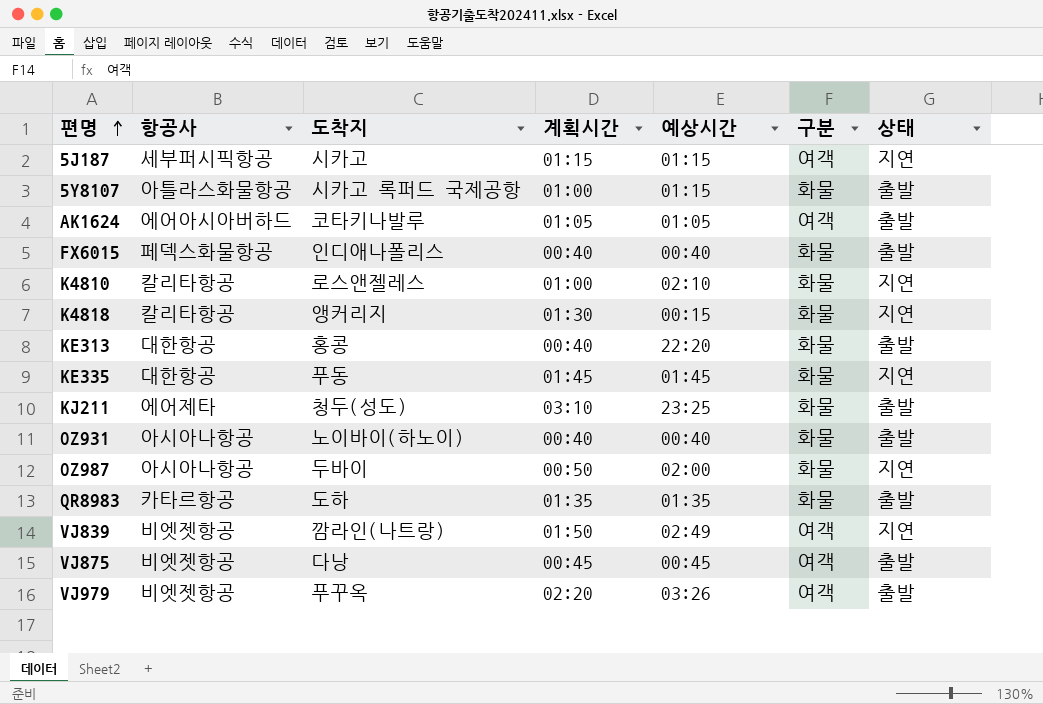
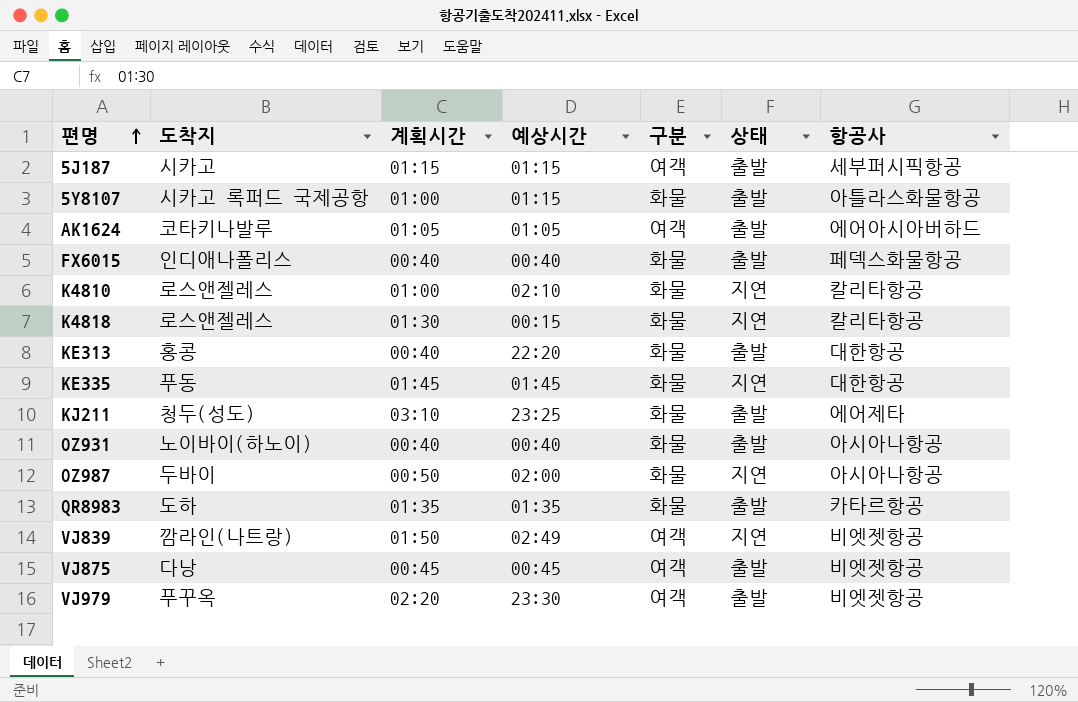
column 항공사 | position: 2 -> 7
5J187 | 상태: 지연 -> 출발
K4818 | 도착지: 앵커리지 -> 로스앤젤레스
VJ979 | 예상시간: 03:26 -> 23:30

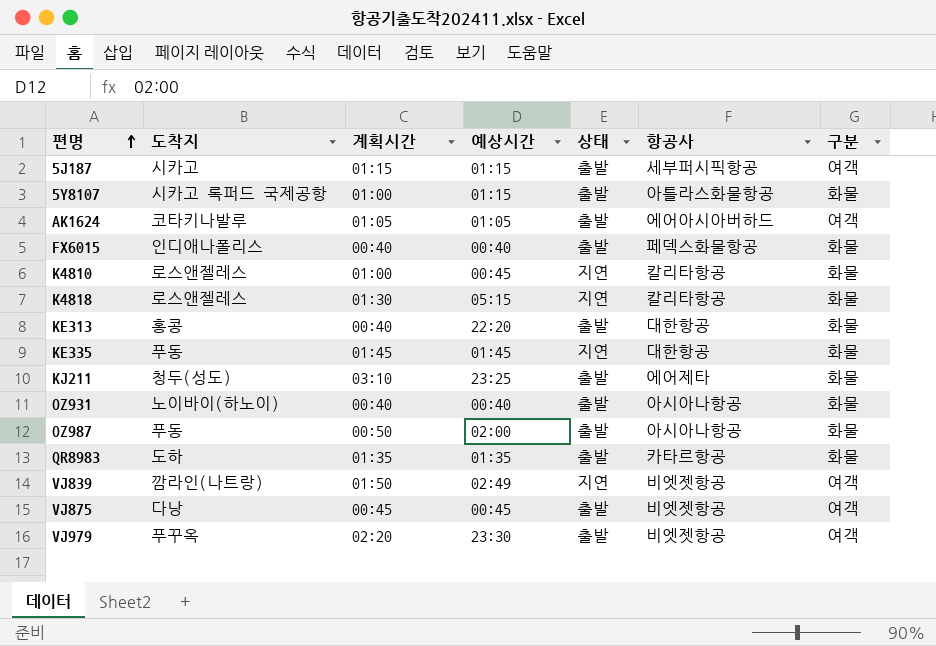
column 구분 | position: 5 -> 7
K4810 | 예상시간: 02:10 -> 00:45
K4818 | 예상시간: 00:15 -> 05:15
OZ987 | 도착지: 두바이 -> 푸동
OZ987 | 상태: 지연 -> 출발

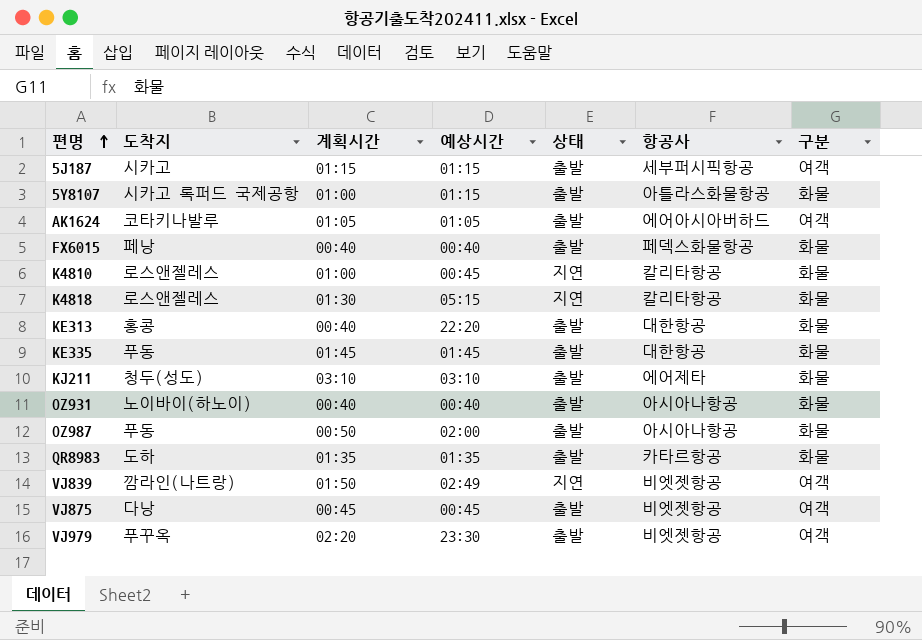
FX6015 | 도착지: 인디애나폴리스 -> 페낭
KE335 | 상태: 지연 -> 출발
KJ211 | 예상시간: 23:25 -> 03:10

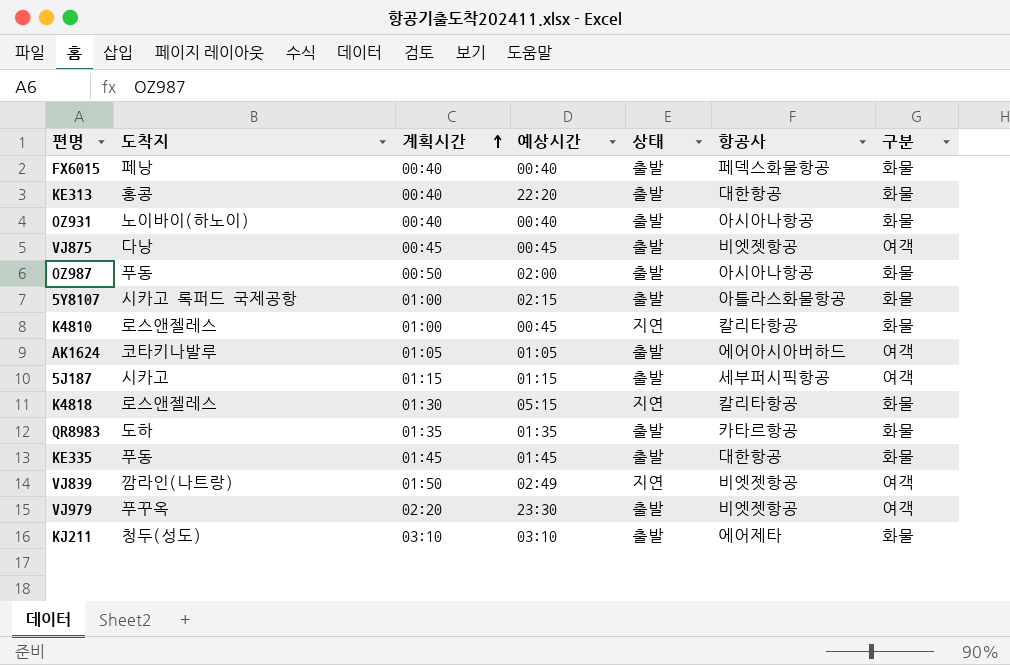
row order: 편명 ascending -> 계획시간 ascending
5Y8107 | 예상시간: 01:15 -> 02:15

